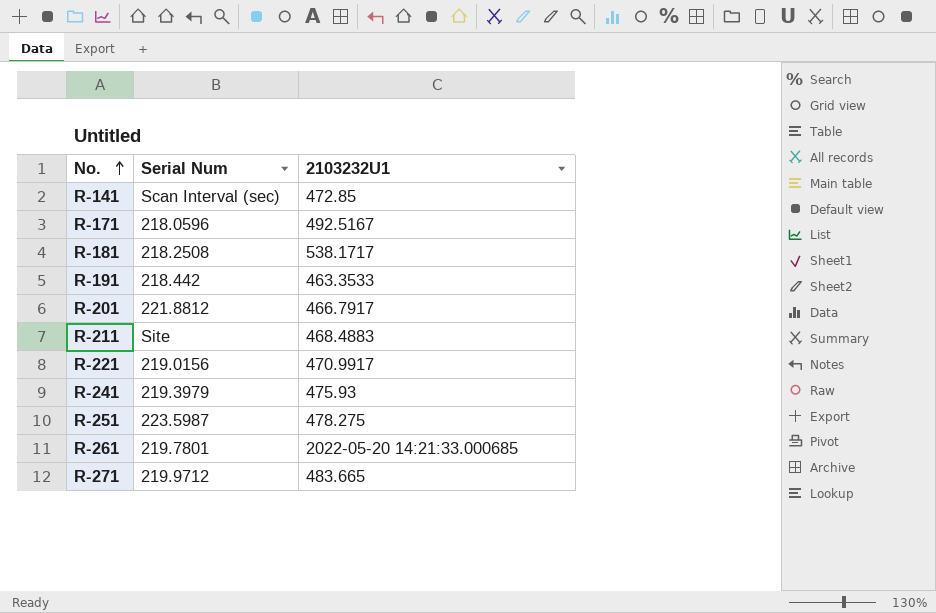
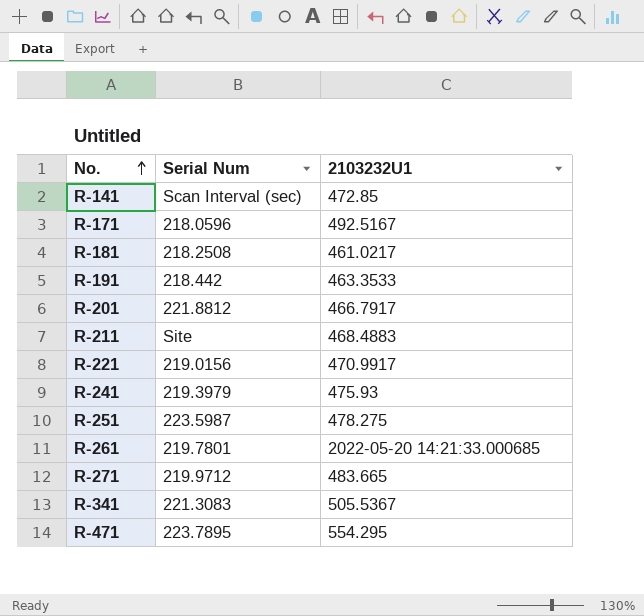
R-181 | 2103232U1: 538.1717 -> 461.0217
row R-341: none -> 221.3083 | 505.5367
row R-471: none -> 223.7895 | 554.295

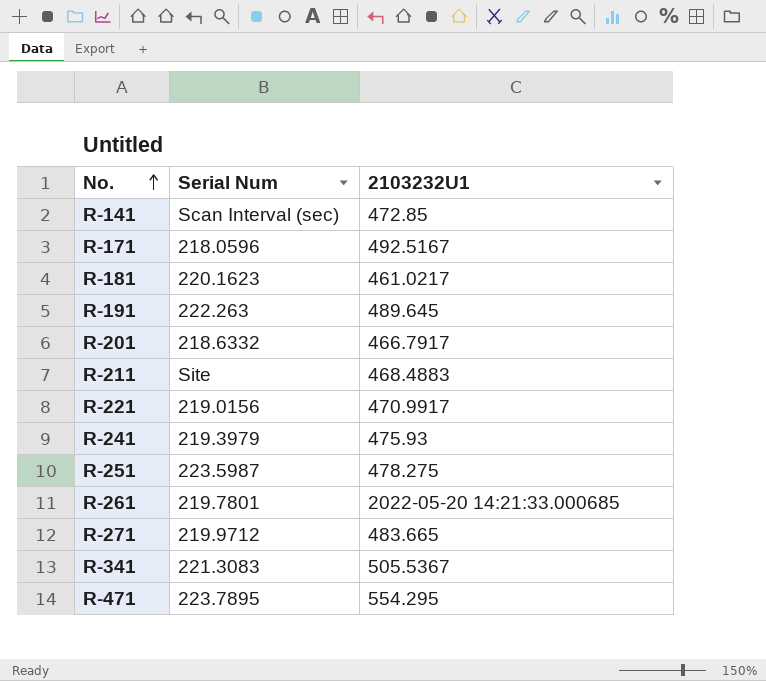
R-181 | Serial Num: 218.2508 -> 220.1623
R-191 | Serial Num: 218.442 -> 222.263
R-191 | 2103232U1: 463.3533 -> 489.645
R-201 | Serial Num: 221.8812 -> 218.6332

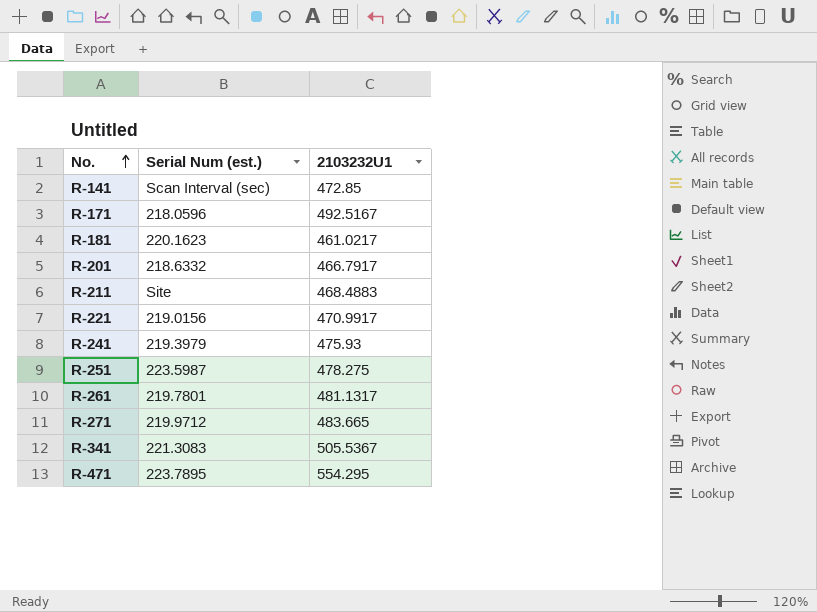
column name: Serial Num -> Serial Num (est.)
row R-191: 222.263 | 489.645 -> none
R-261 | 2103232U1: 2022-05-20 14:21:33.000685 -> 481.1317

